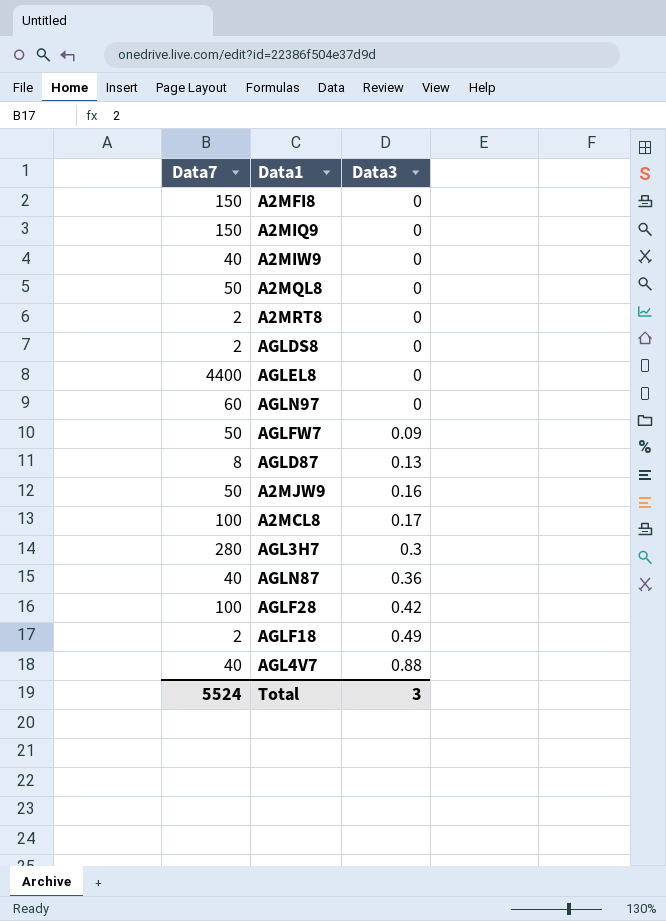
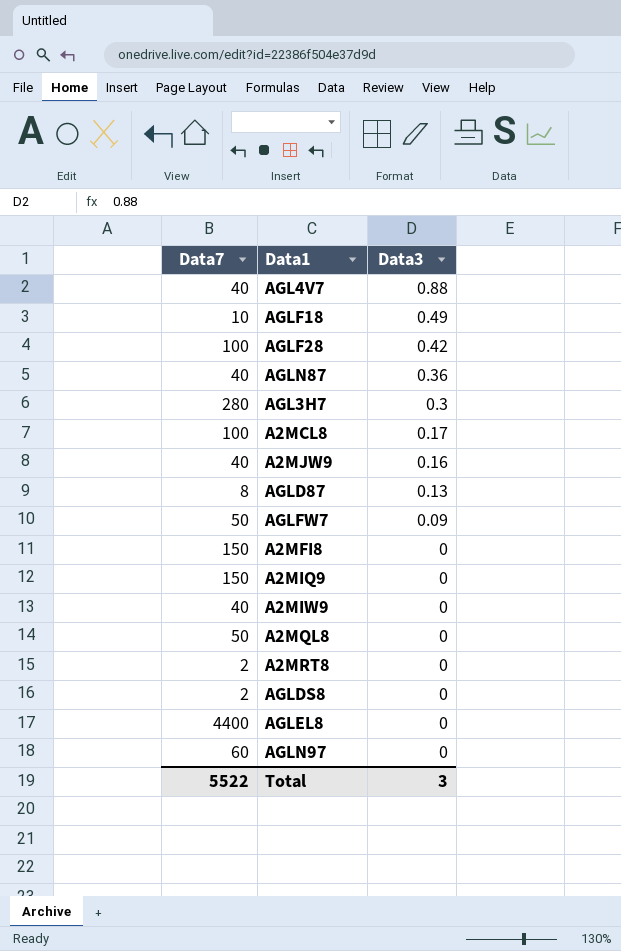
row order: Data3 ascending -> Data3 descending
AGLF18 | Data7: 2 -> 10
A2MJW9 | Data7: 50 -> 40
Total | Data7: 5524 -> 5522

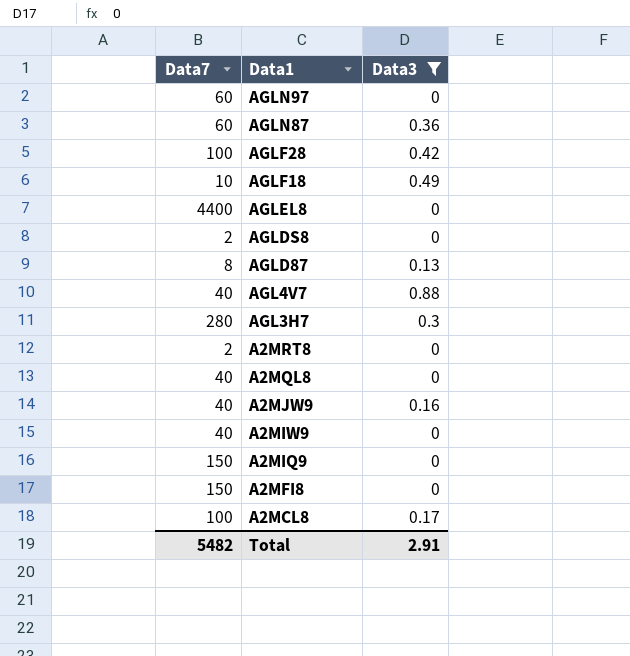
filter: none -> Data3 != 0.09
row order: Data3 descending -> Data1 descending
AGLN87 | Data7: 40 -> 60
A2MQL8 | Data7: 50 -> 40
Total | Data7: 5522 -> 5482
Total | Data3: 3 -> 2.91

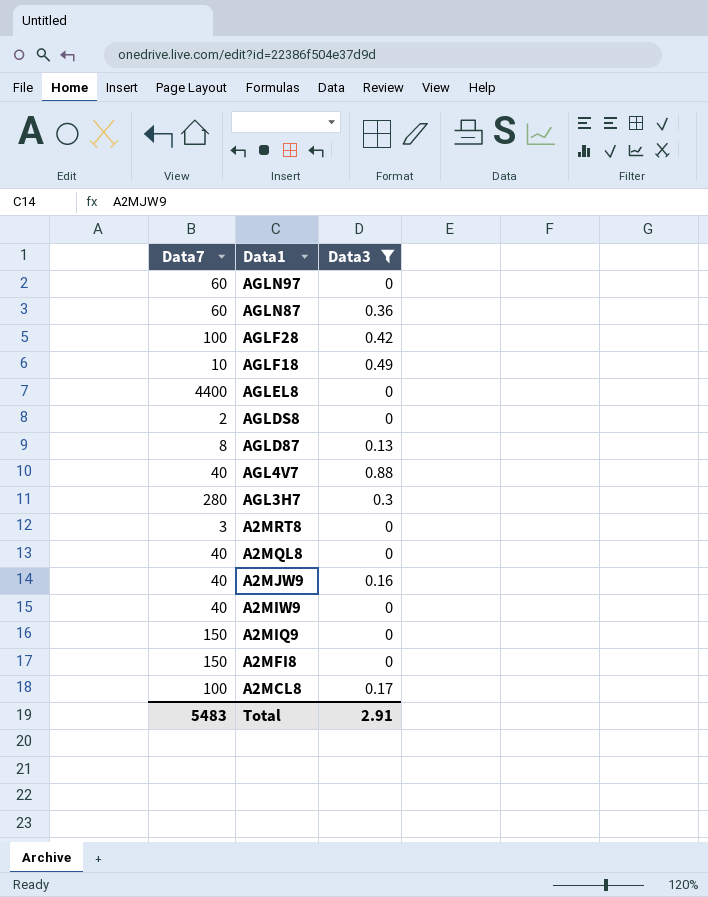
A2MRT8 | Data7: 2 -> 3
Total | Data7: 5482 -> 5483

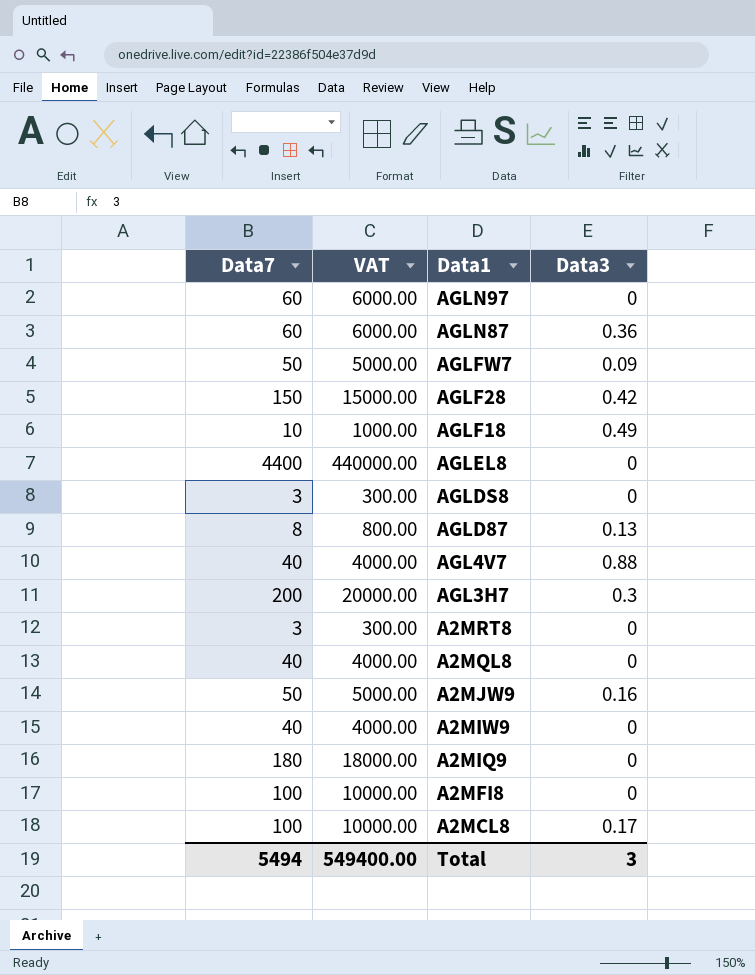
filter: Data3 != 0.09 -> none
column VAT | formula: none -> [Data7] * 100
AGLF28 | Data7: 100 -> 150
AGLDS8 | Data7: 2 -> 3
AGL3H7 | Data7: 280 -> 200
A2MJW9 | Data7: 40 -> 50
A2MIQ9 | Data7: 150 -> 180
A2MFI8 | Data7: 150 -> 100
Total | Data7: 5483 -> 5494
Total | Data3: 2.91 -> 3

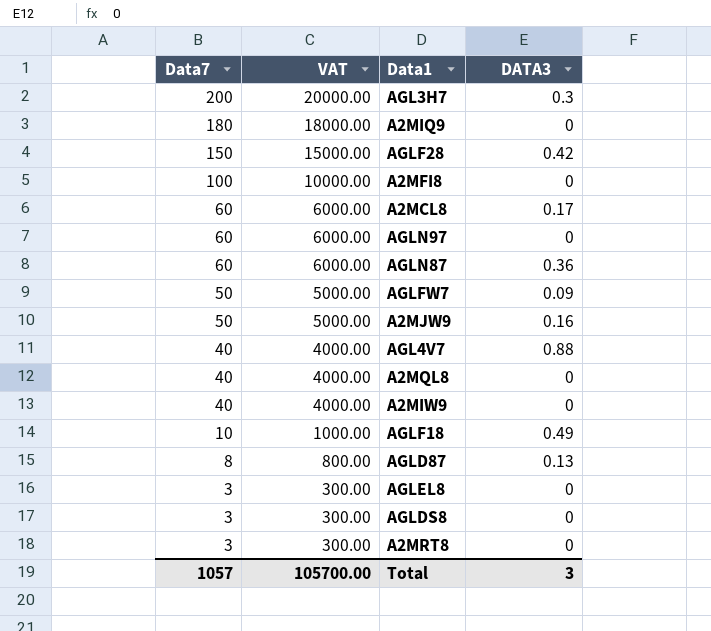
row order: Data1 descending -> Data7 descending
column name: Data3 -> DATA3
A2MCL8 | Data7: 100 -> 60
A2MCL8 | VAT: 10000.00 -> 6000.00
AGLEL8 | Data7: 4400 -> 3
AGLEL8 | VAT: 440000.00 -> 300.00
Total | Data7: 5494 -> 1057
Total | VAT: 549400.00 -> 105700.00

